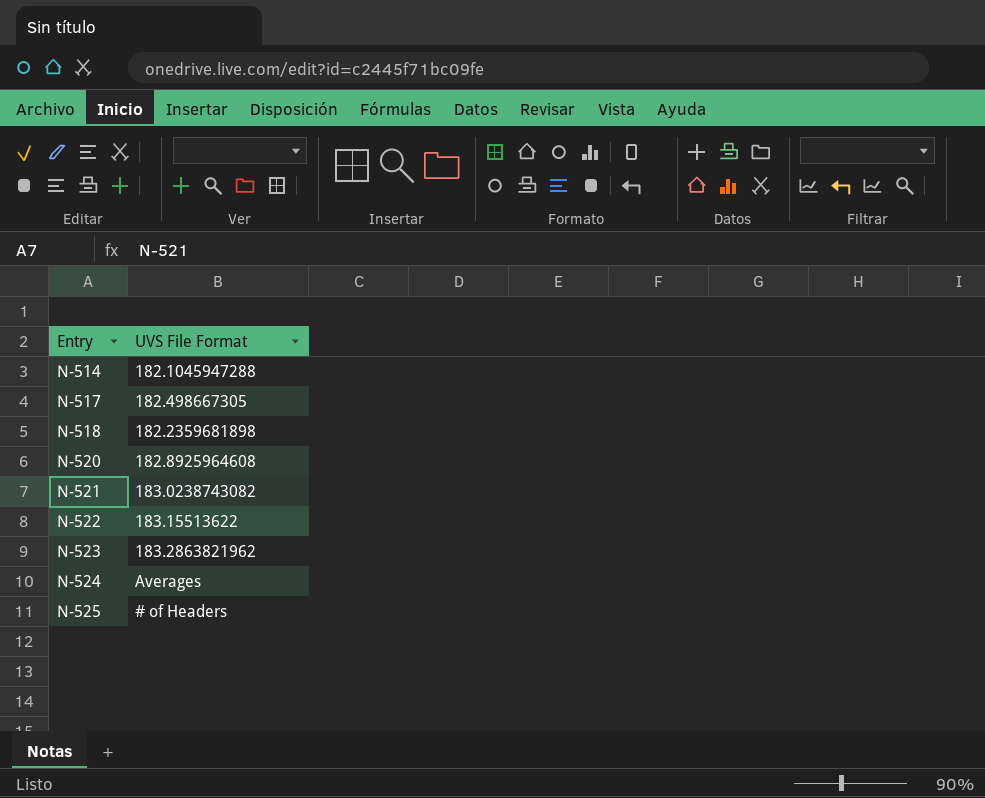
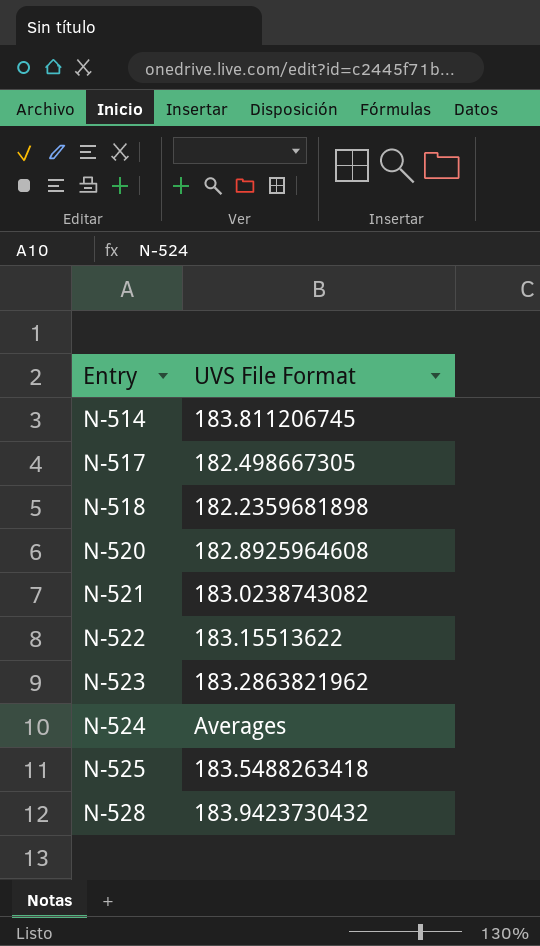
N-514 | UVS File Format: 182.1045947288 -> 183.811206745
N-525 | UVS File Format: # of Headers -> 183.5488263418
row N-528: none -> 183.9423730432

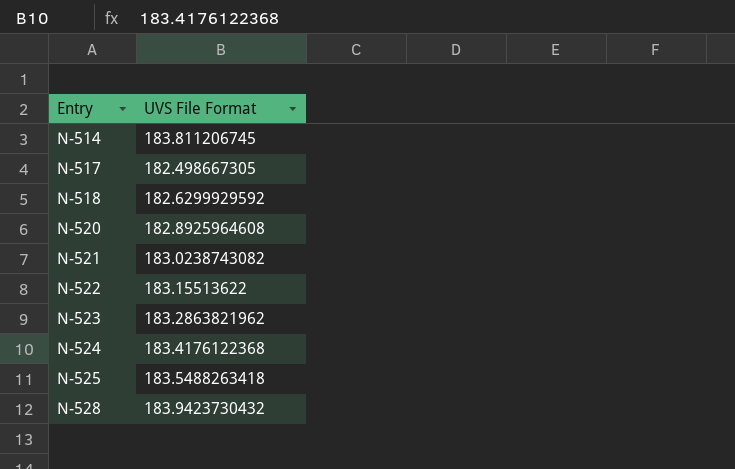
N-518 | UVS File Format: 182.2359681898 -> 182.6299929592
N-524 | UVS File Format: Averages -> 183.4176122368

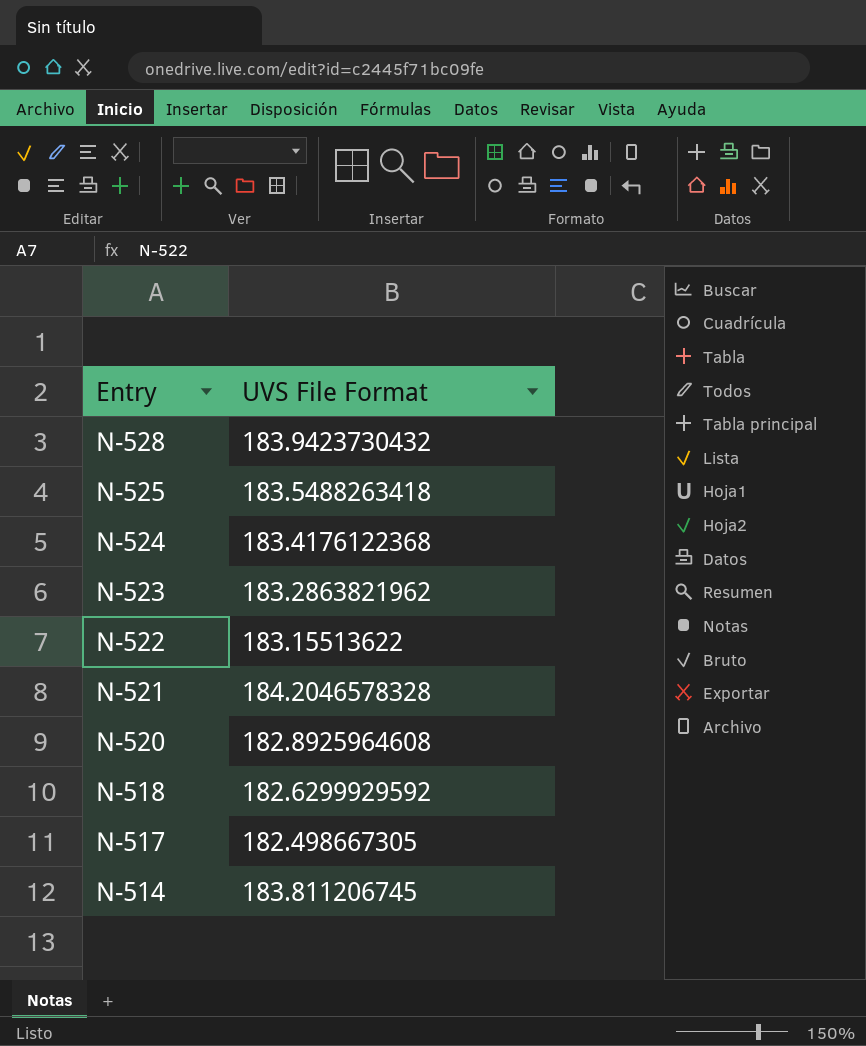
row order: Entry ascending -> Entry descending
N-521 | UVS File Format: 183.0238743082 -> 184.2046578328

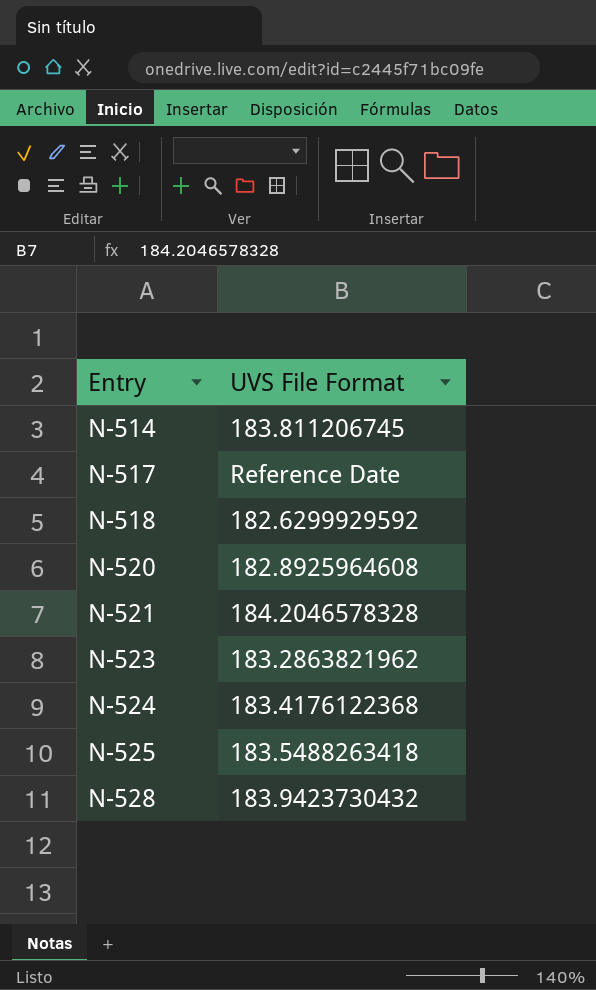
row order: Entry descending -> Entry ascending
row N-522: 183.15513622 -> none
N-517 | UVS File Format: 182.498667305 -> Reference Date

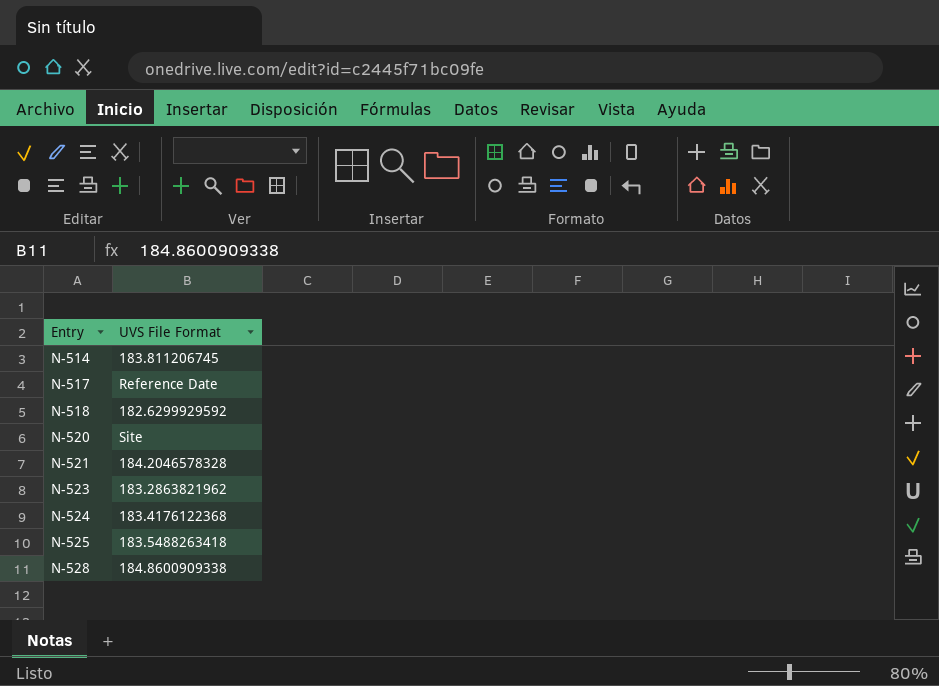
N-520 | UVS File Format: 182.8925964608 -> Site
N-528 | UVS File Format: 183.9423730432 -> 184.8600909338

